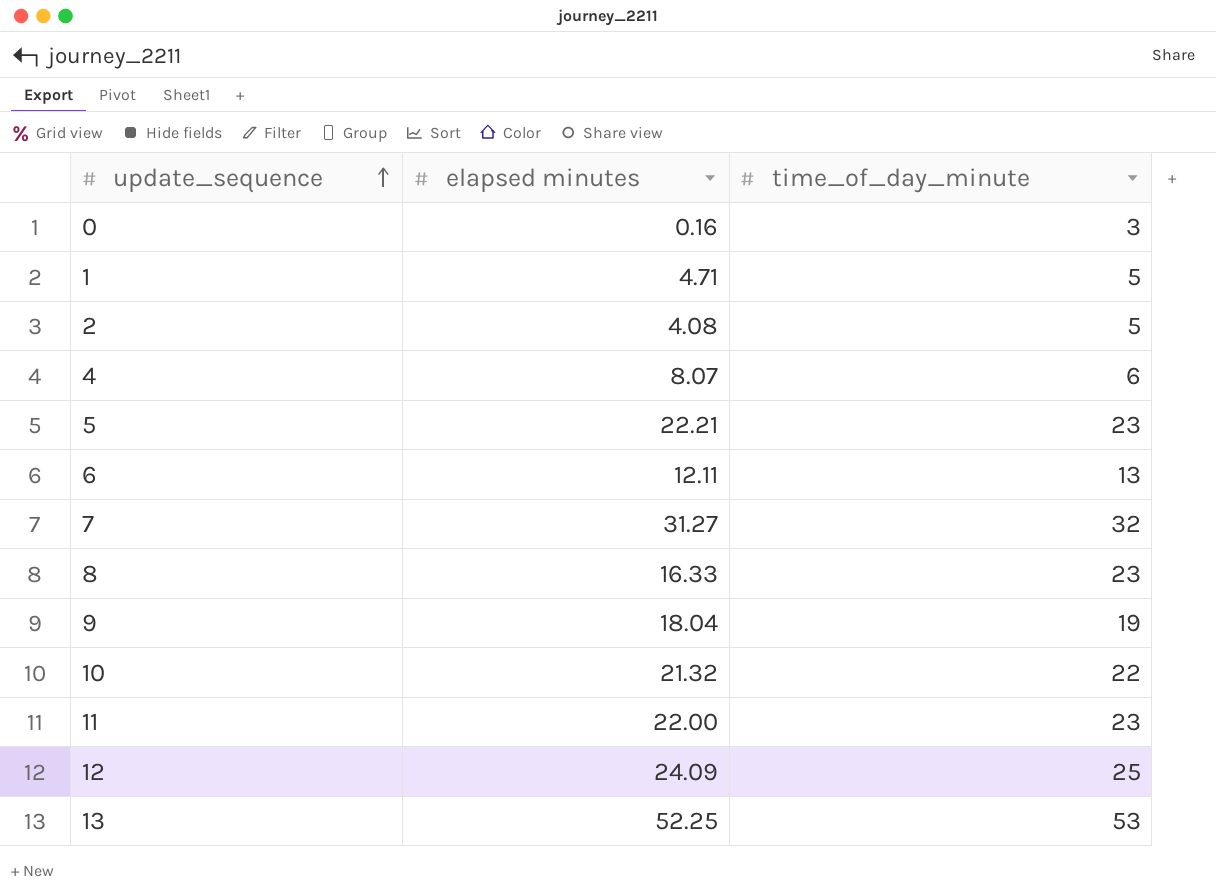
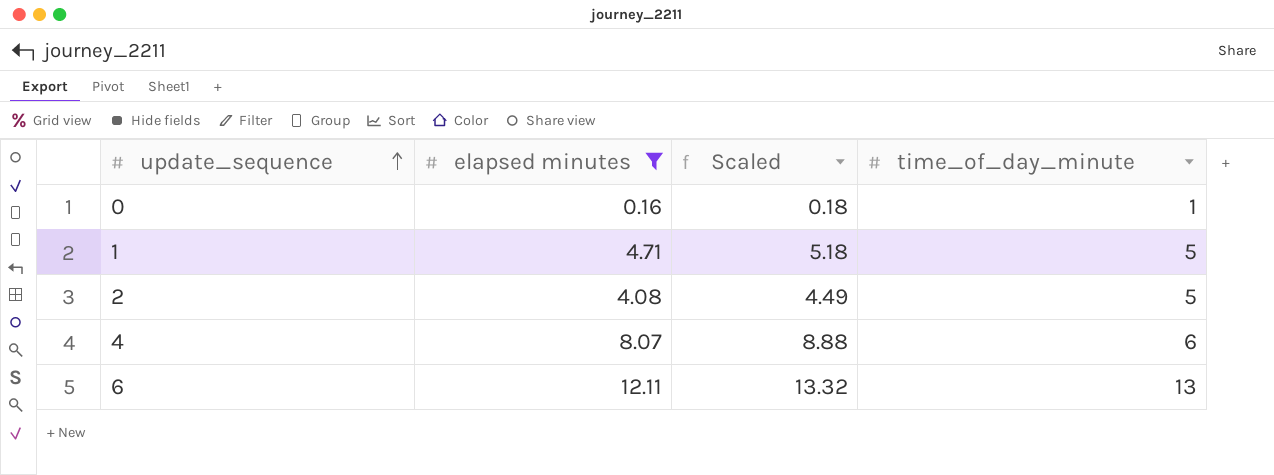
filter: none -> elapsed minutes <= 12.11
column Scaled | formula: none -> [elapsed minutes] * 1.1
0 | time_of_day_minute: 3 -> 1

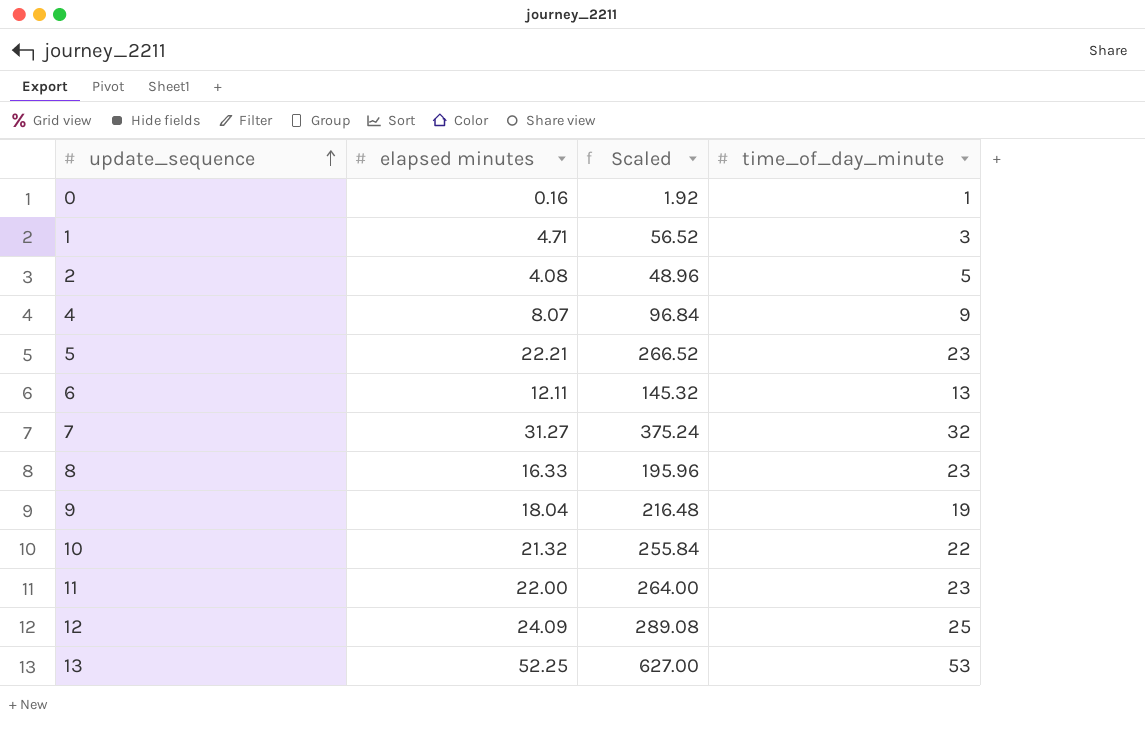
filter: elapsed minutes <= 12.11 -> none
column Scaled | formula: [elapsed minutes] * 1.1 -> [elapsed minutes] * 12
1 | time_of_day_minute: 5 -> 3
4 | time_of_day_minute: 6 -> 9

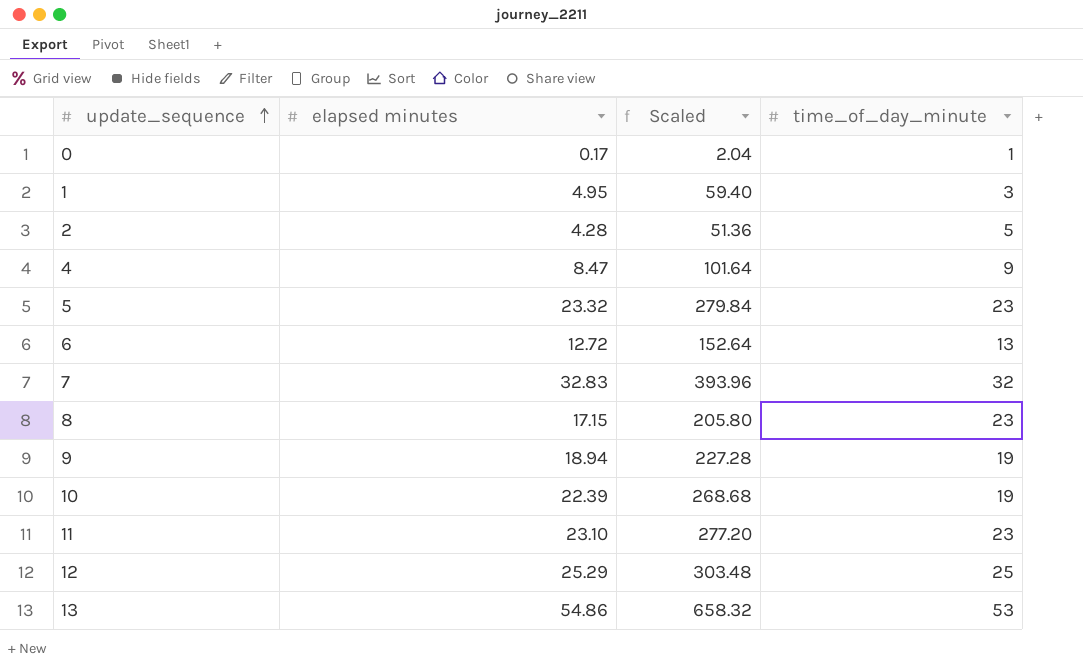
0 | elapsed minutes: 0.16 -> 0.17
0 | Scaled: 1.92 -> 2.04
1 | elapsed minutes: 4.71 -> 4.95
1 | Scaled: 56.52 -> 59.40
2 | elapsed minutes: 4.08 -> 4.28
2 | Scaled: 48.96 -> 51.36
4 | elapsed minutes: 8.07 -> 8.47
4 | Scaled: 96.84 -> 101.64
5 | elapsed minutes: 22.21 -> 23.32
5 | Scaled: 266.52 -> 279.84
6 | elapsed minutes: 12.11 -> 12.72
6 | Scaled: 145.32 -> 152.64
7 | elapsed minutes: 31.27 -> 32.83
7 | Scaled: 375.24 -> 393.96
8 | elapsed minutes: 16.33 -> 17.15
8 | Scaled: 195.96 -> 205.80
9 | elapsed minutes: 18.04 -> 18.94
9 | Scaled: 216.48 -> 227.28
10 | elapsed minutes: 21.32 -> 22.39
10 | Scaled: 255.84 -> 268.68
10 | time_of_day_minute: 22 -> 19
11 | elapsed minutes: 22.00 -> 23.10
11 | Scaled: 264.00 -> 277.20
12 | elapsed minutes: 24.09 -> 25.29
12 | Scaled: 289.08 -> 303.48
13 | elapsed minutes: 52.25 -> 54.86
13 | Scaled: 627.00 -> 658.32

